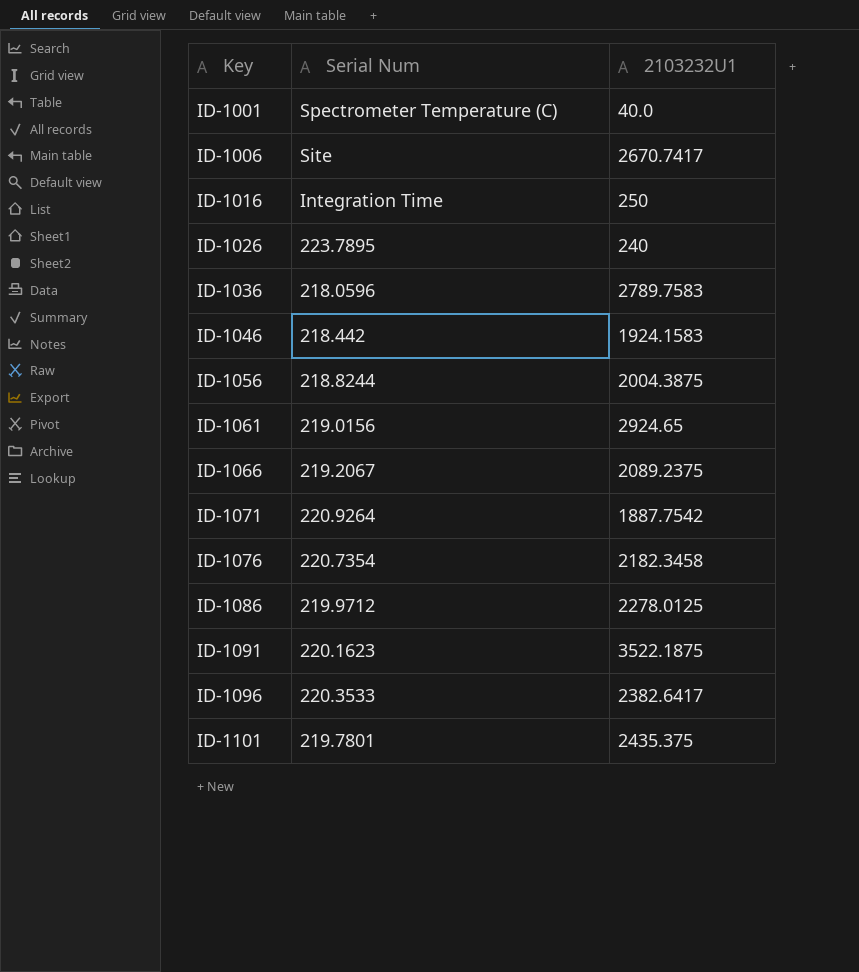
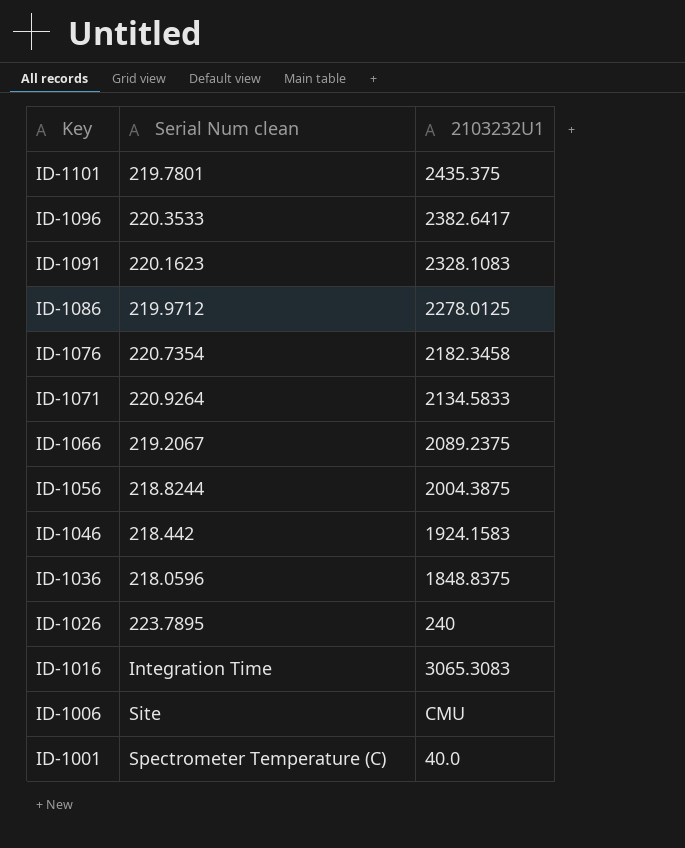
row order: Key ascending -> Key descending
column name: Serial Num -> Serial Num clean
row ID-1061: 219.0156 | 2924.65 -> none
ID-1091 | 2103232U1: 3522.1875 -> 2328.1083
ID-1071 | 2103232U1: 1887.7542 -> 2134.5833
ID-1036 | 2103232U1: 2789.7583 -> 1848.8375
ID-1016 | 2103232U1: 250 -> 3065.3083
ID-1006 | 2103232U1: 2670.7417 -> CMU

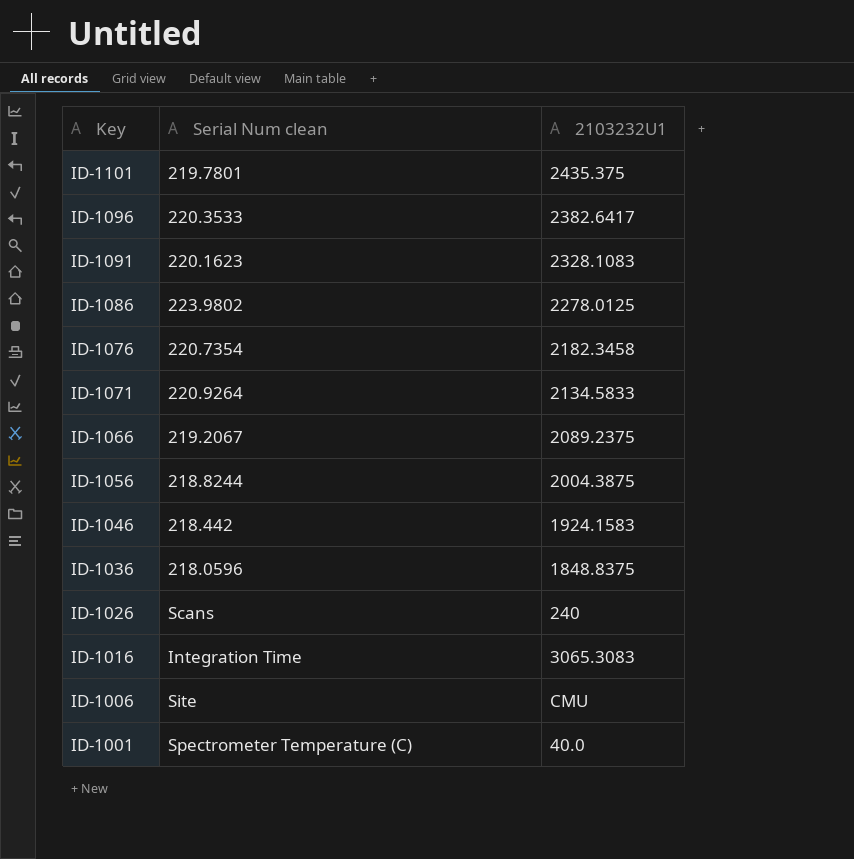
ID-1086 | Serial Num clean: 219.9712 -> 223.9802
ID-1026 | Serial Num clean: 223.7895 -> Scans

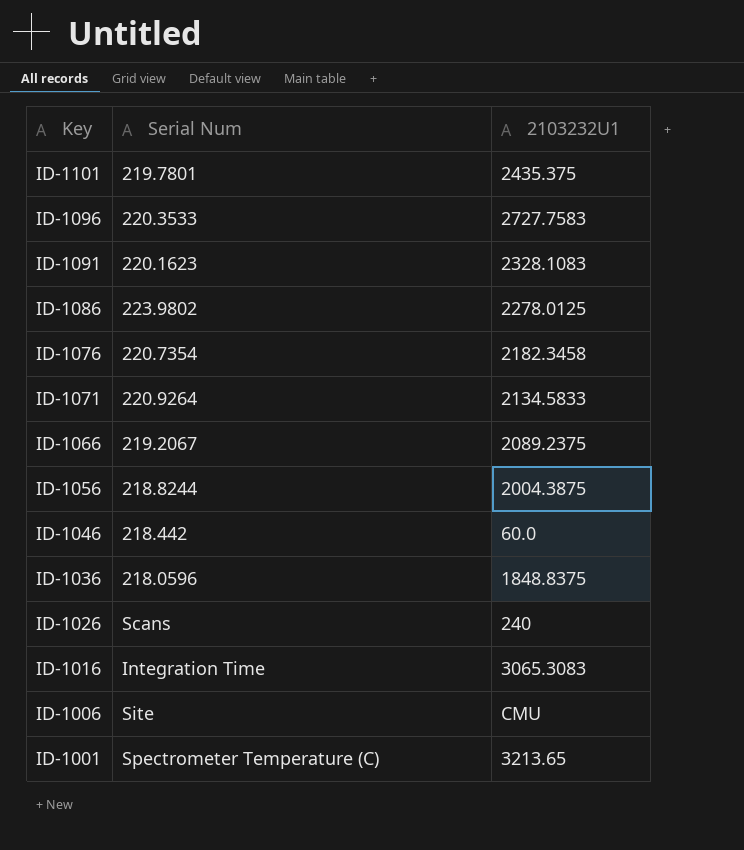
column name: Serial Num clean -> Serial Num
ID-1096 | 2103232U1: 2382.6417 -> 2727.7583
ID-1046 | 2103232U1: 1924.1583 -> 60.0
ID-1001 | 2103232U1: 40.0 -> 3213.65

